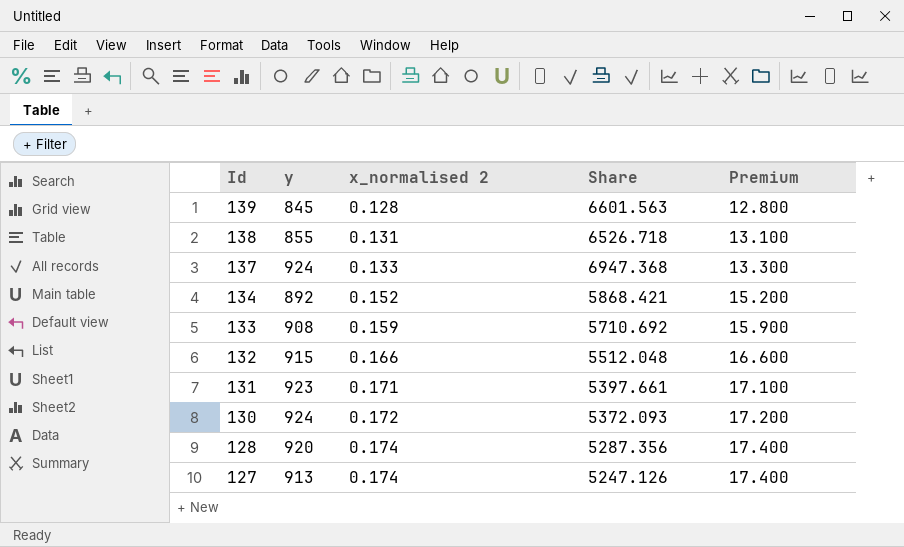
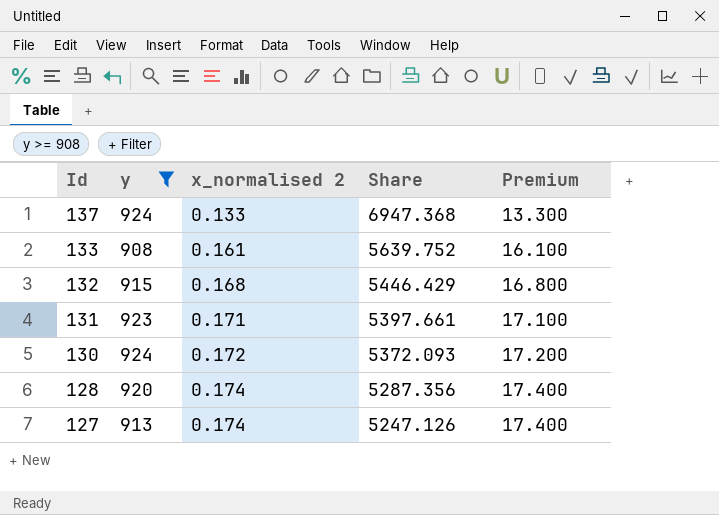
filter: none -> y >= 908
133 | x_normalised 2: 0.159 -> 0.161
133 | Share: 5710.692 -> 5639.752
133 | Premium: 15.900 -> 16.100
132 | x_normalised 2: 0.166 -> 0.168
132 | Share: 5512.048 -> 5446.429
132 | Premium: 16.600 -> 16.800

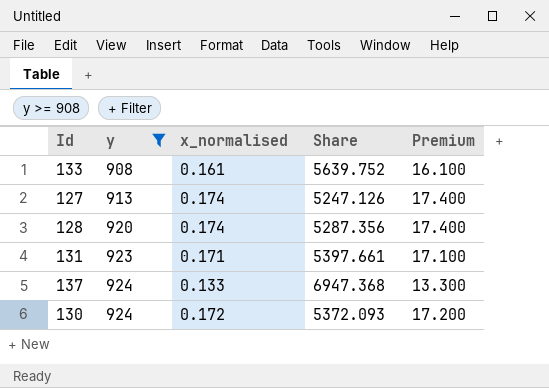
row order: Id descending -> y ascending
column name: x_normalised 2 -> x_normalised
row 132: 915 | 0.168 | 5446.429 | 16.800 -> none

